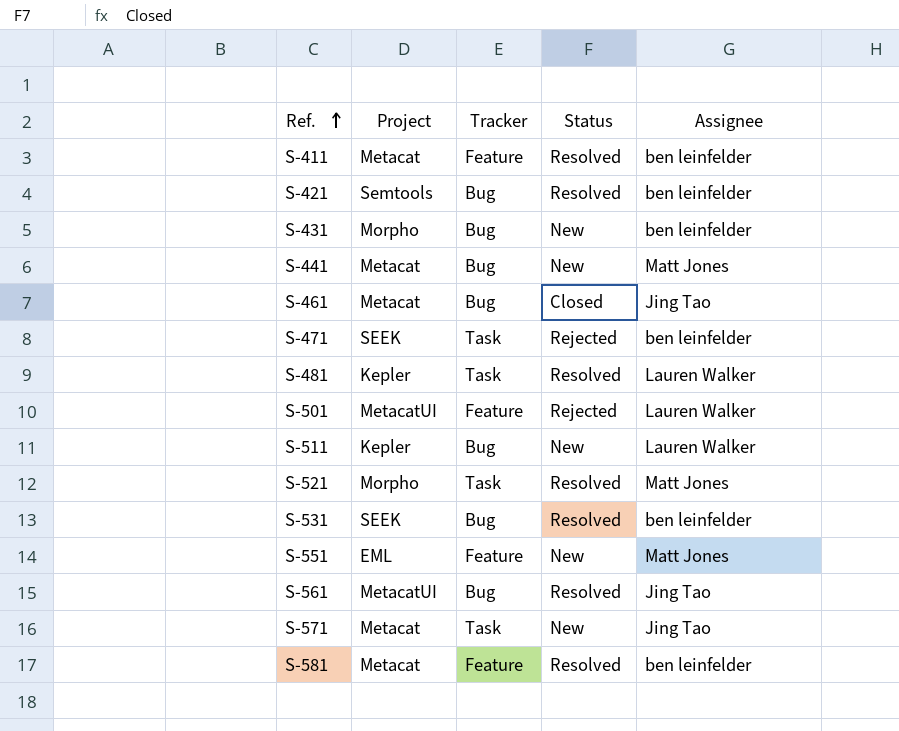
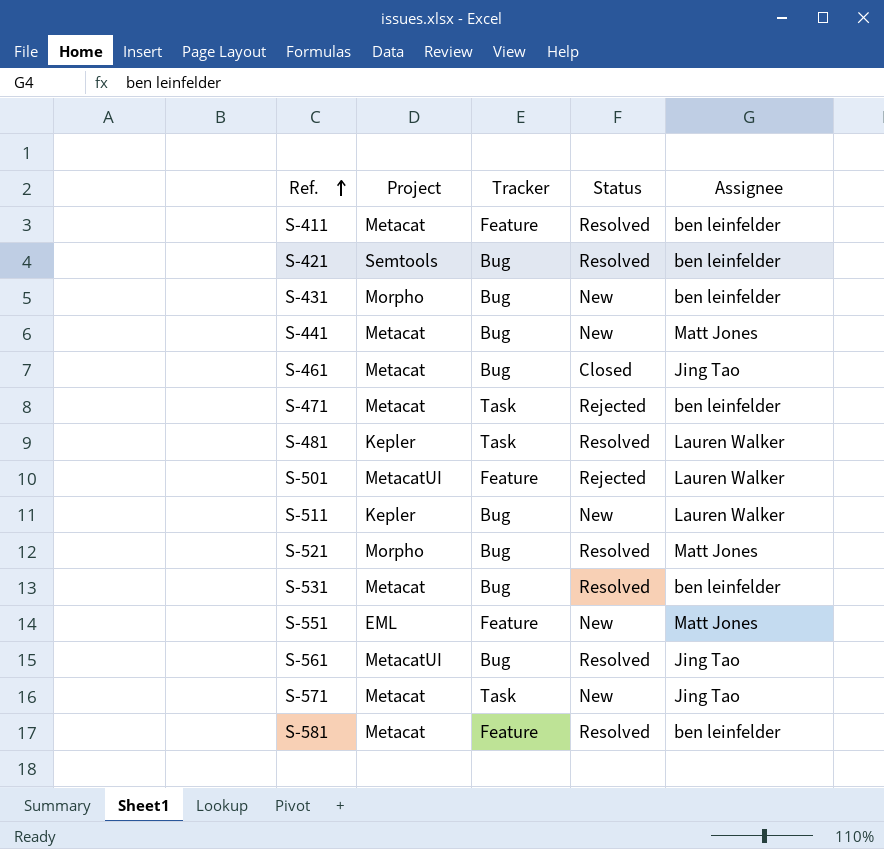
S-471 | Project: SEEK -> Metacat
S-521 | Tracker: Task -> Bug
S-531 | Project: SEEK -> Metacat

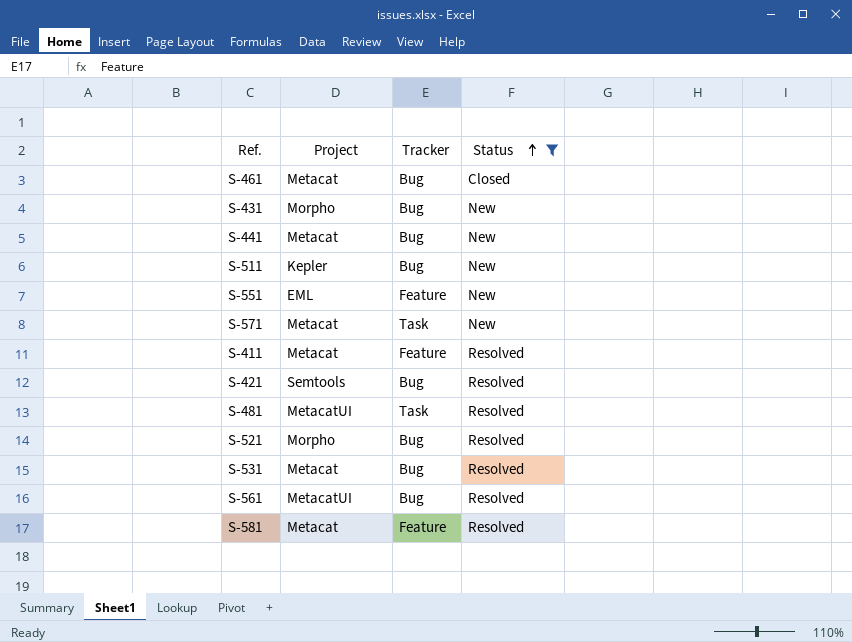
filter: none -> Status != Rejected
row order: Ref. ascending -> Status ascending
column Assignee | position: 5 -> none
S-481 | Project: Kepler -> MetacatUI

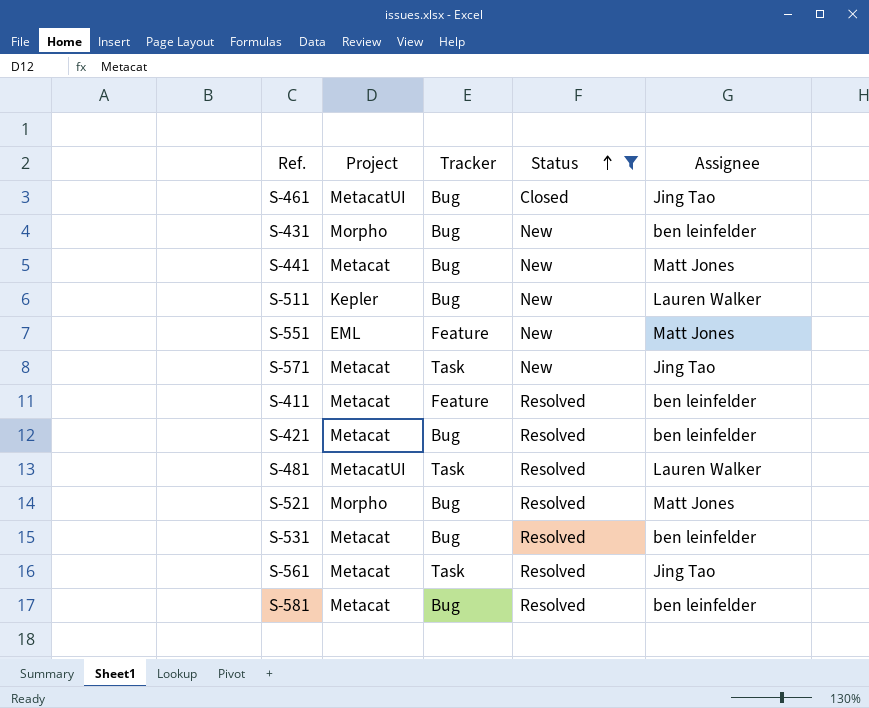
column Assignee | position: none -> 5
S-461 | Project: Metacat -> MetacatUI
S-421 | Project: Semtools -> Metacat
S-561 | Project: MetacatUI -> Metacat
S-561 | Tracker: Bug -> Task
S-581 | Tracker: Feature -> Bug

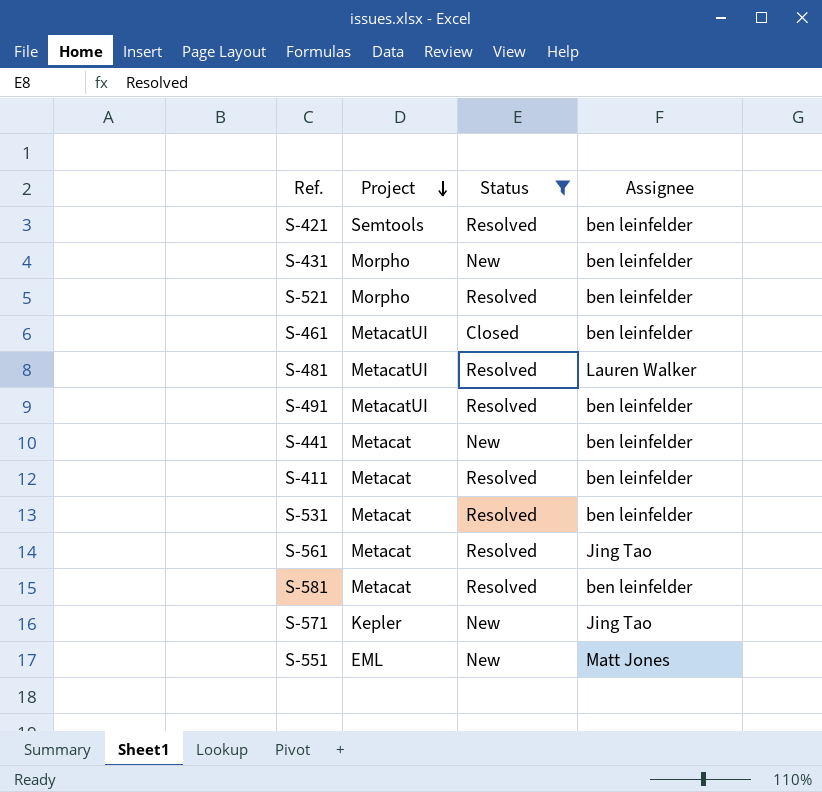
row order: Status ascending -> Project descending
column Tracker | position: 3 -> none
row S-511: Kepler | Bug | New | Lauren Walker -> none
S-421 | Project: Metacat -> Semtools
S-521 | Assignee: Matt Jones -> ben leinfelder
S-461 | Assignee: Jing Tao -> ben leinfelder
row S-491: none -> MetacatUI | Resolved | ben leinfelder
S-441 | Assignee: Matt Jones -> ben leinfelder
S-571 | Project: Metacat -> Kepler

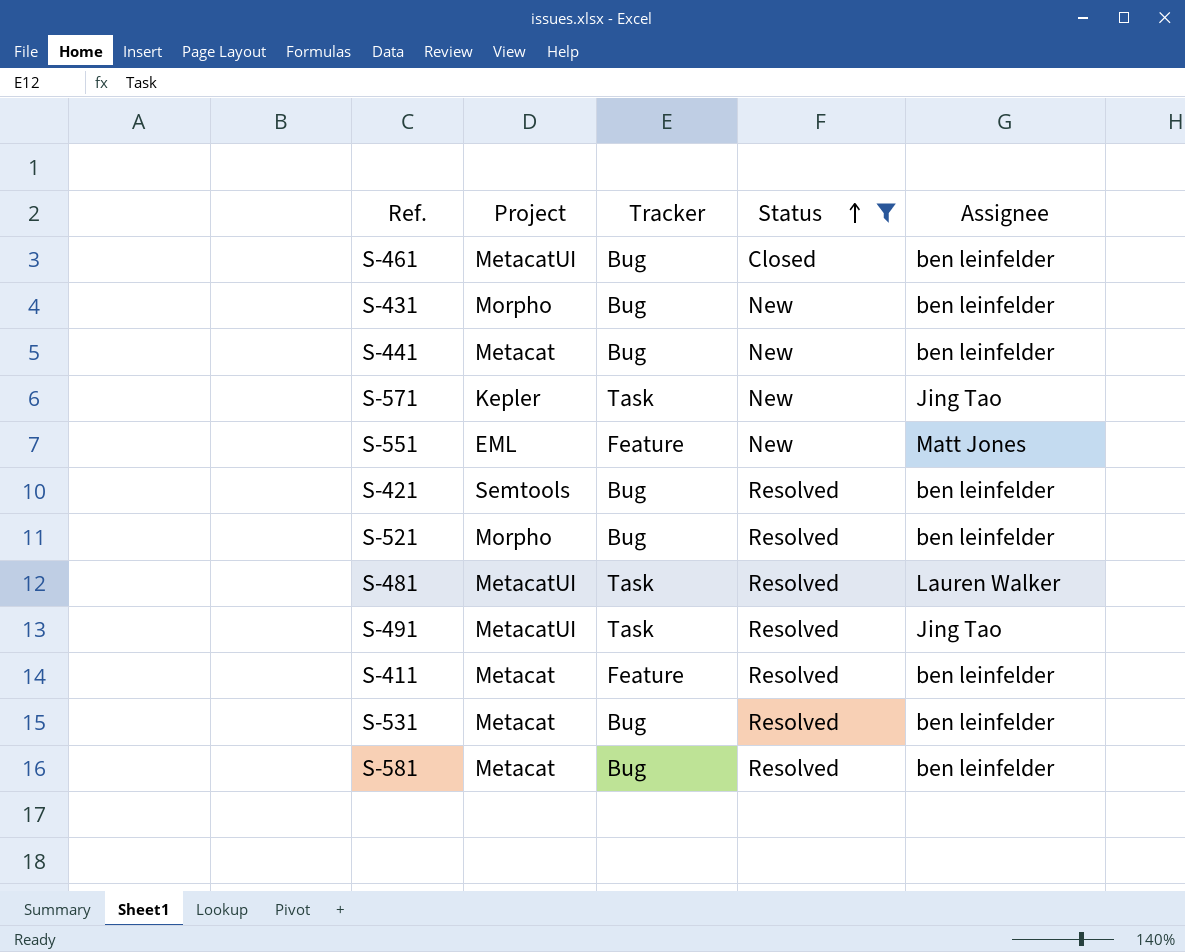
row order: Project descending -> Status ascending
column Tracker | position: none -> 3
row S-561: Metacat | Resolved | Jing Tao -> none
S-491 | Assignee: ben leinfelder -> Jing Tao

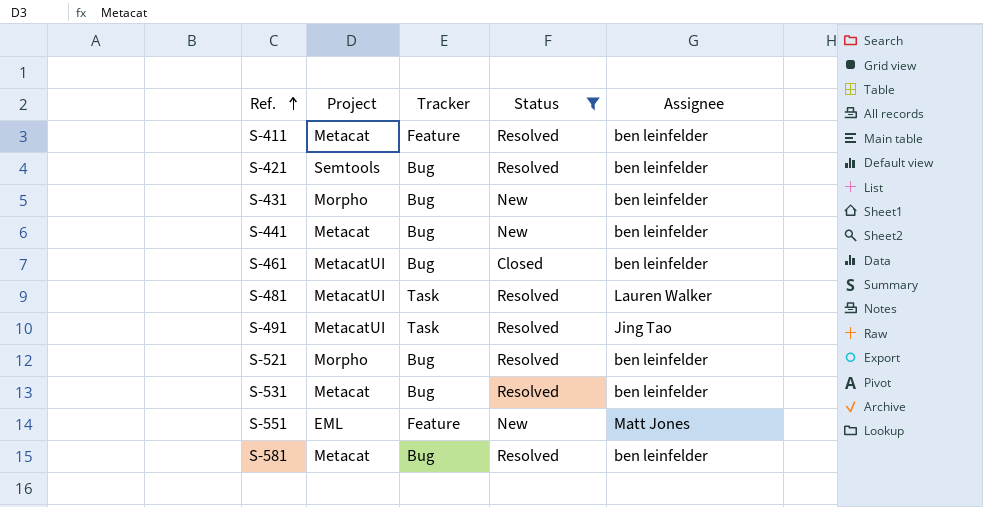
row order: Status ascending -> Ref. ascending
row S-571: Kepler | Task | New | Jing Tao -> none

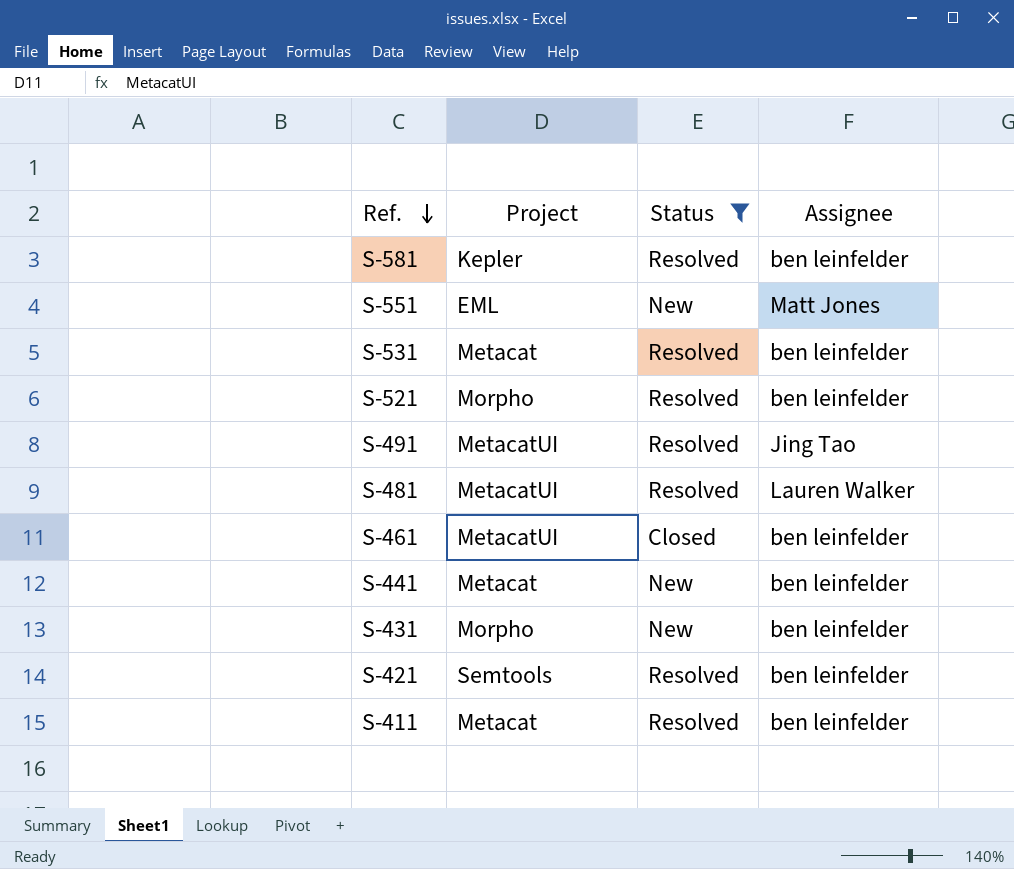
row order: Ref. ascending -> Ref. descending
column Tracker | position: 3 -> none
S-581 | Project: Metacat -> Kepler

